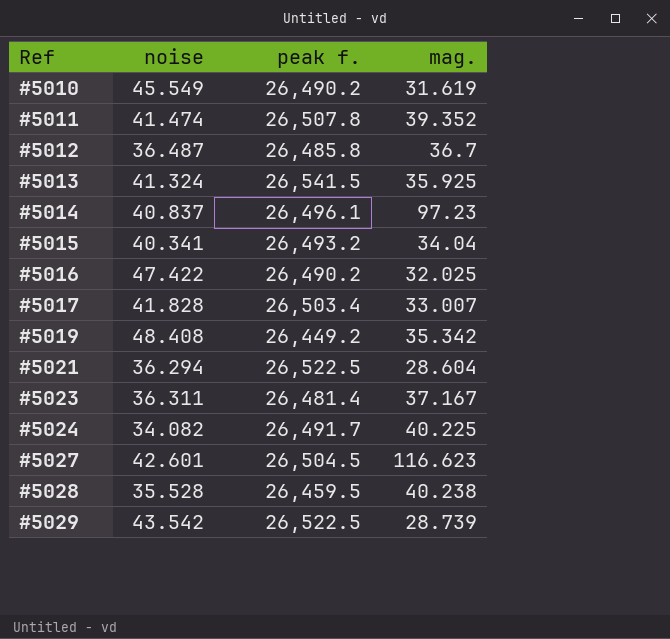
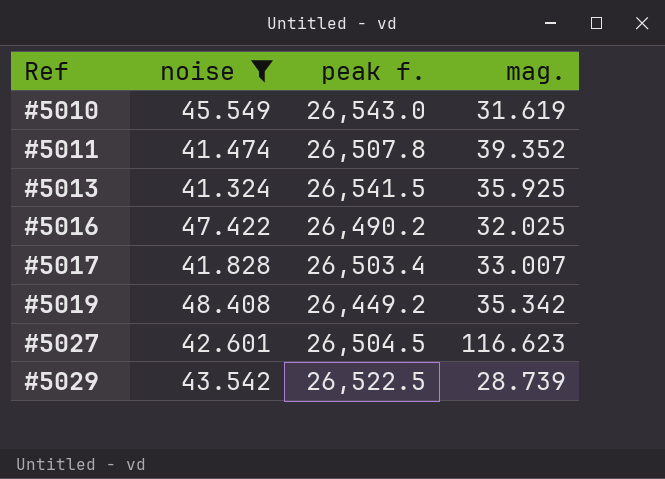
filter: none -> noise >= 41.324
#5010 | peak f.: 26,490.2 -> 26,543.0

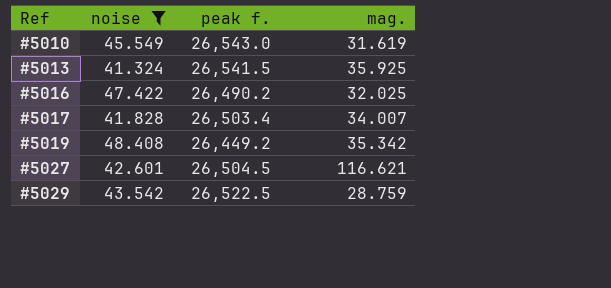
row #5011: 41.474 | 26,507.8 | 39.352 -> none
#5017 | mag.: 33.007 -> 34.007
#5027 | mag.: 116.623 -> 116.621
#5029 | mag.: 28.739 -> 28.759

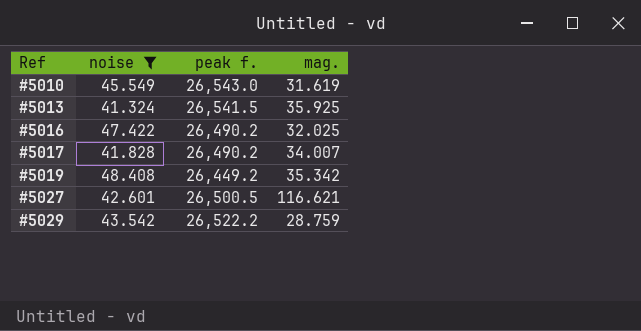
#5017 | peak f.: 26,503.4 -> 26,490.2
#5027 | peak f.: 26,504.5 -> 26,500.5
#5029 | peak f.: 26,522.5 -> 26,522.2

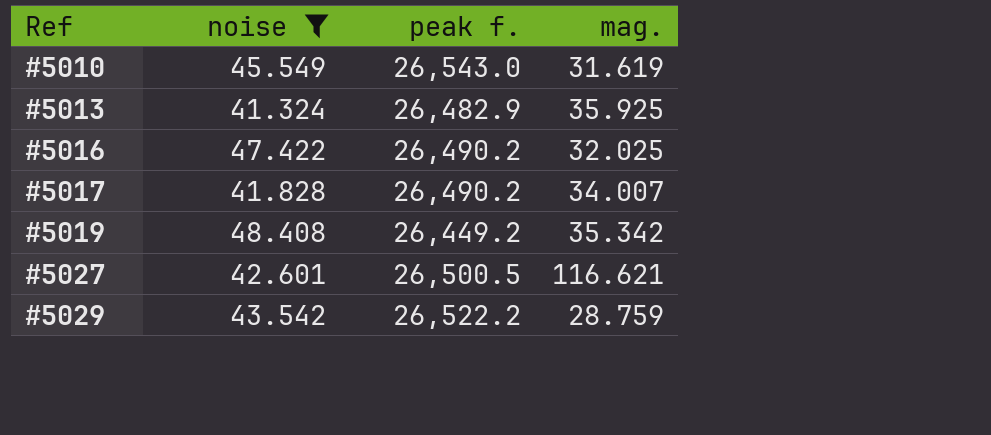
#5013 | peak f.: 26,541.5 -> 26,482.9

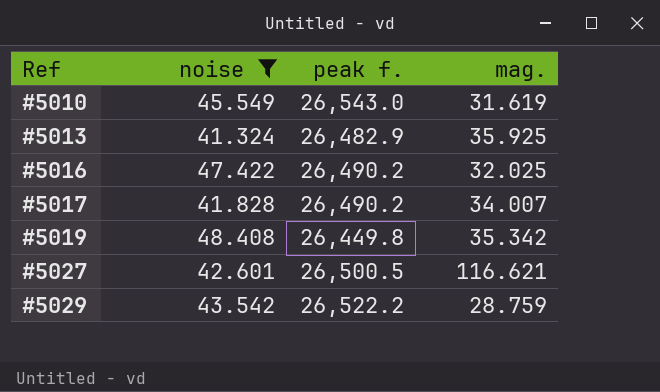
#5019 | peak f.: 26,449.2 -> 26,449.8

